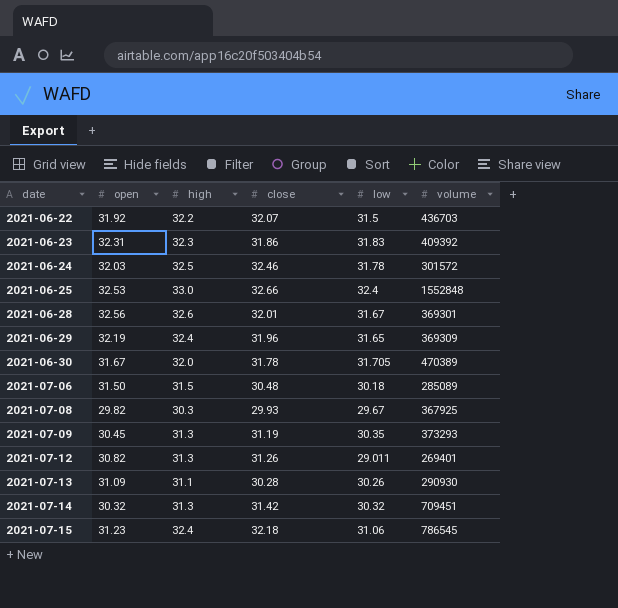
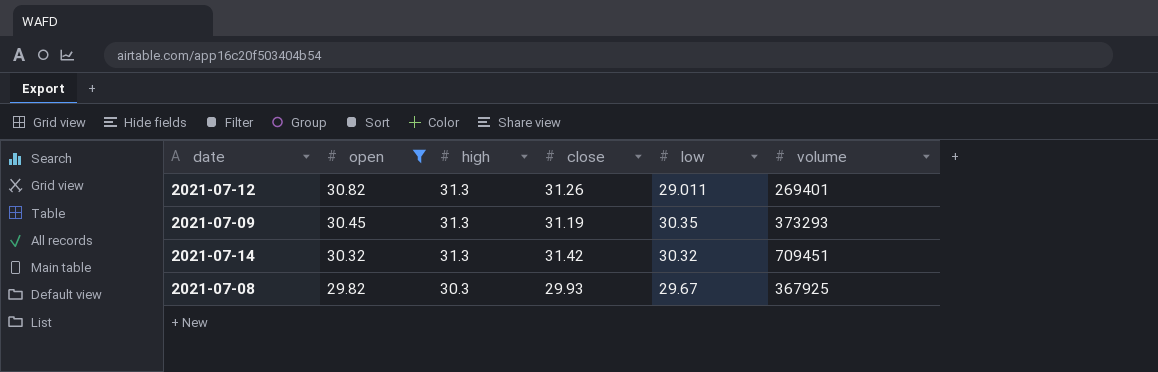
filter: none -> open <= 30.82
row order: date ascending -> open descending

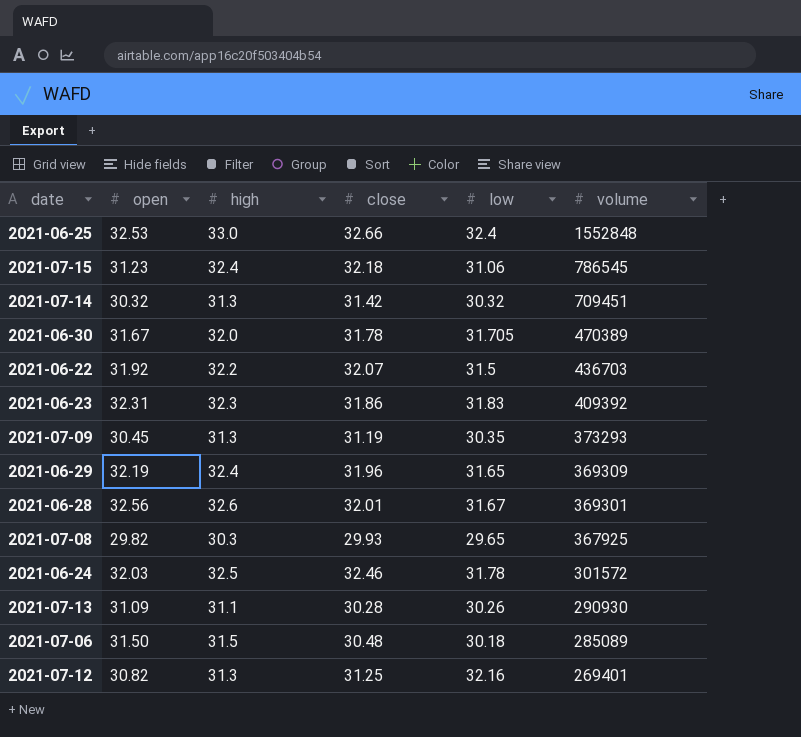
filter: open <= 30.82 -> none
row order: open descending -> volume descending
2021-07-08 | low: 29.67 -> 29.65
2021-07-12 | close: 31.26 -> 31.25
2021-07-12 | low: 29.011 -> 32.16

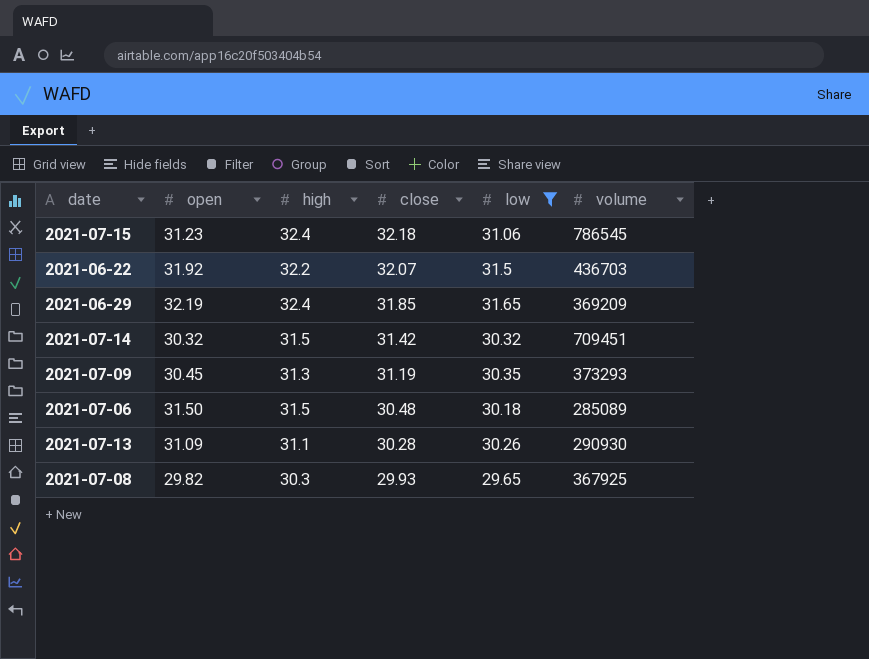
filter: none -> low <= 31.65
row order: volume descending -> close descending
2021-06-29 | close: 31.96 -> 31.85
2021-06-29 | volume: 369309 -> 369209
2021-07-14 | high: 31.3 -> 31.5

